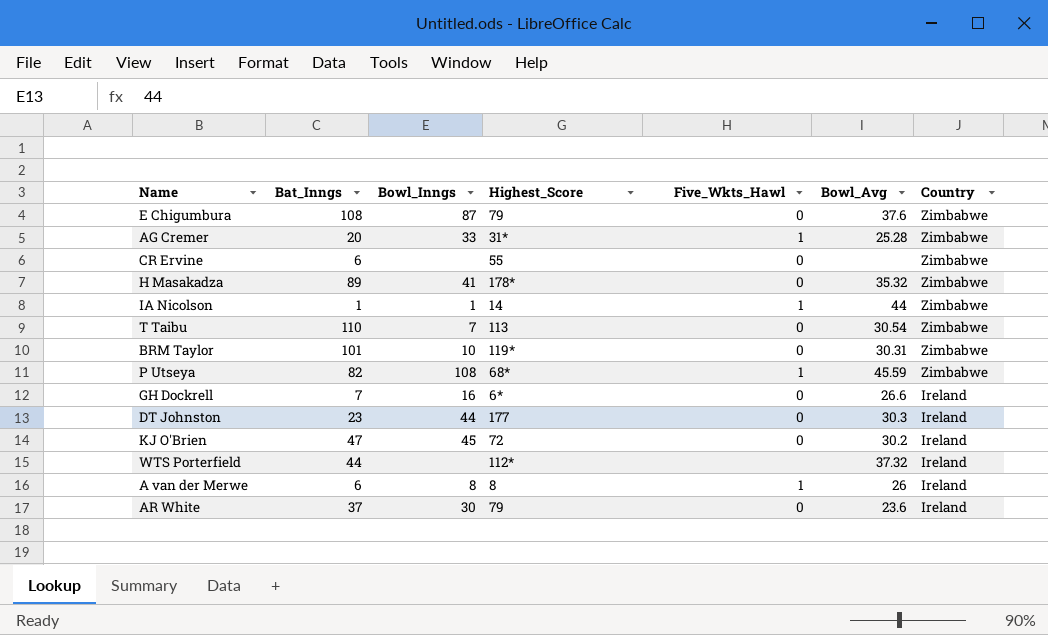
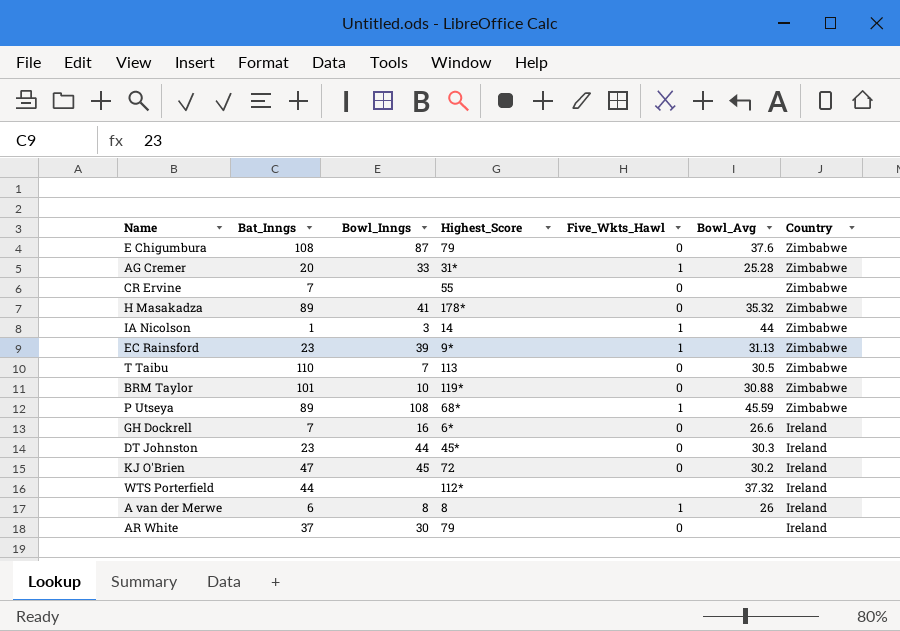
CR Ervine | Bat_Inngs: 6 -> 7
IA Nicolson | Bowl_Inngs: 1 -> 3
row EC Rainsford: none -> 23 | 39 | 9* | 1 | 31.13 | Zimbabwe
T Taibu | Bowl_Avg: 30.54 -> 30.5
BRM Taylor | Bowl_Avg: 30.31 -> 30.88
P Utseya | Bat_Inngs: 82 -> 89
DT Johnston | Highest_Score: 177 -> 45*
AR White | Bowl_Avg: 23.6 -> none

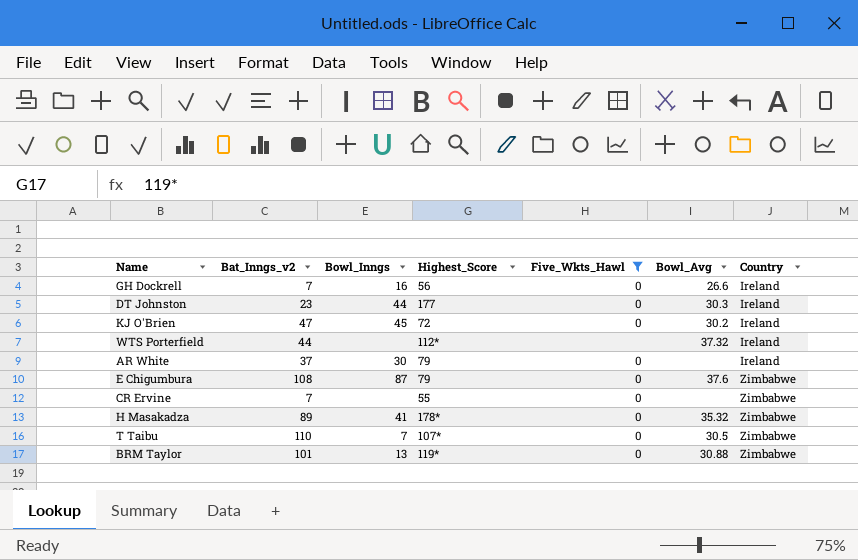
filter: none -> Five_Wkts_Hawl != 1
row order: Country descending -> Country ascending
column name: Bat_Inngs -> Bat_Inngs_v2
GH Dockrell | Highest_Score: 6* -> 56
DT Johnston | Highest_Score: 45* -> 177
T Taibu | Highest_Score: 113 -> 107*
BRM Taylor | Bowl_Inngs: 10 -> 13

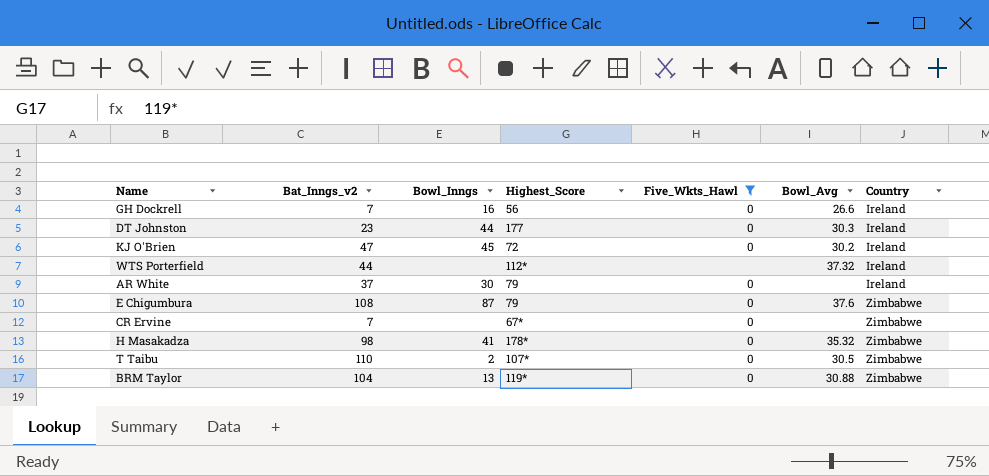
CR Ervine | Highest_Score: 55 -> 67*
H Masakadza | Bat_Inngs_v2: 89 -> 98
T Taibu | Bowl_Inngs: 7 -> 2
BRM Taylor | Bat_Inngs_v2: 101 -> 104

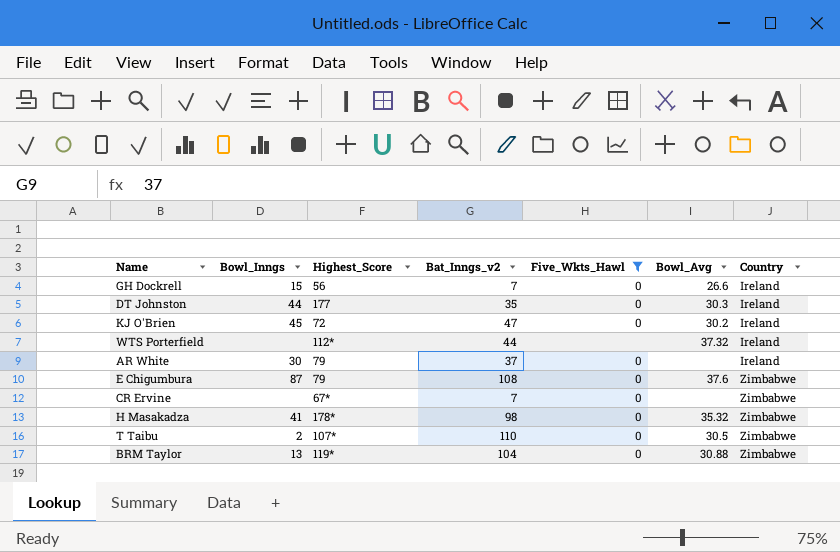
column Bat_Inngs_v2 | position: 2 -> 4
GH Dockrell | Bowl_Inngs: 16 -> 15
DT Johnston | Bat_Inngs_v2: 23 -> 35

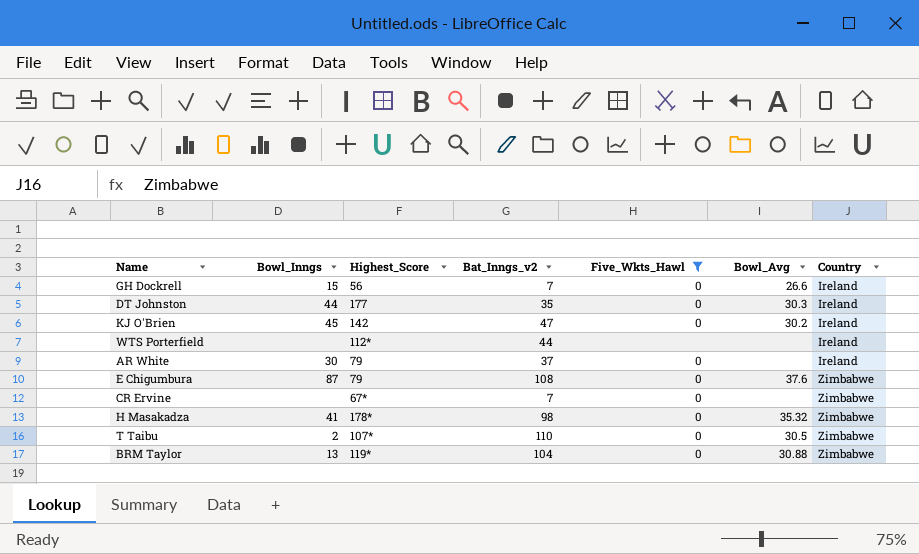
KJ O'Brien | Highest_Score: 72 -> 142
WTS Porterfield | Bowl_Avg: 37.32 -> none

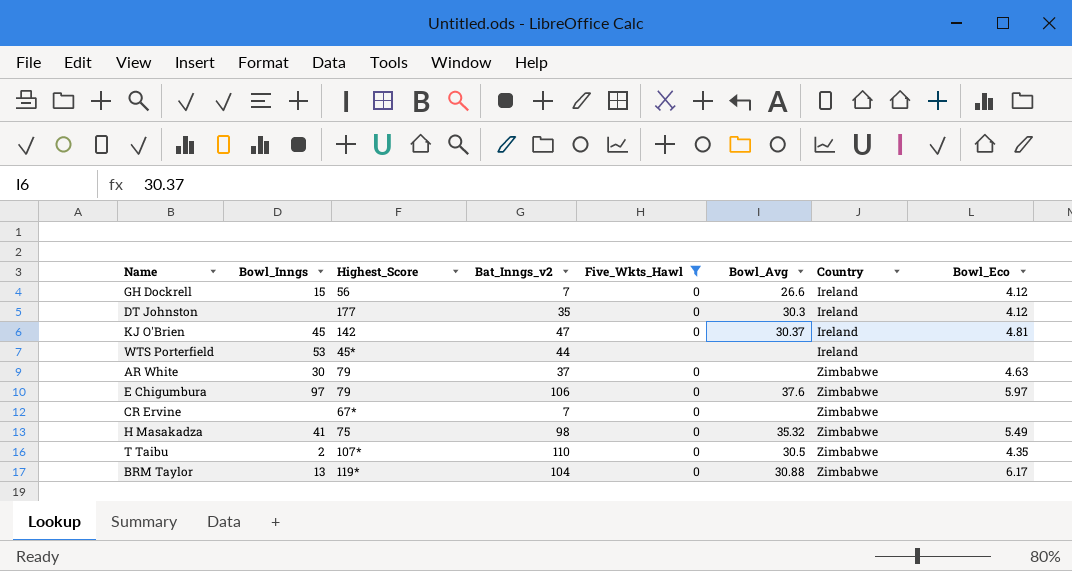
column Bowl_Eco | position: none -> 8
DT Johnston | Bowl_Inngs: 44 -> none
KJ O'Brien | Bowl_Avg: 30.2 -> 30.37
WTS Porterfield | Bowl_Inngs: none -> 53
WTS Porterfield | Highest_Score: 112* -> 45*
AR White | Country: Ireland -> Zimbabwe
E Chigumbura | Bowl_Inngs: 87 -> 97
E Chigumbura | Bat_Inngs_v2: 108 -> 106
H Masakadza | Highest_Score: 178* -> 75

